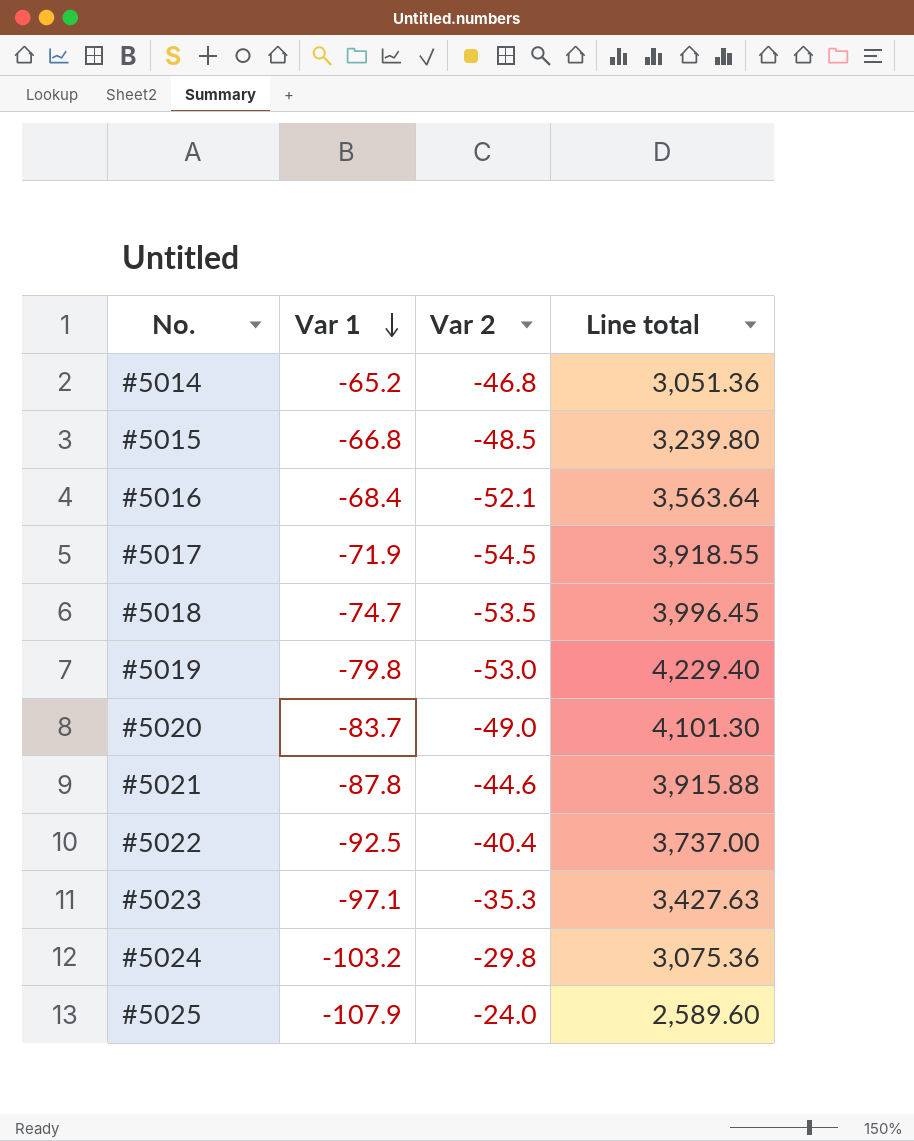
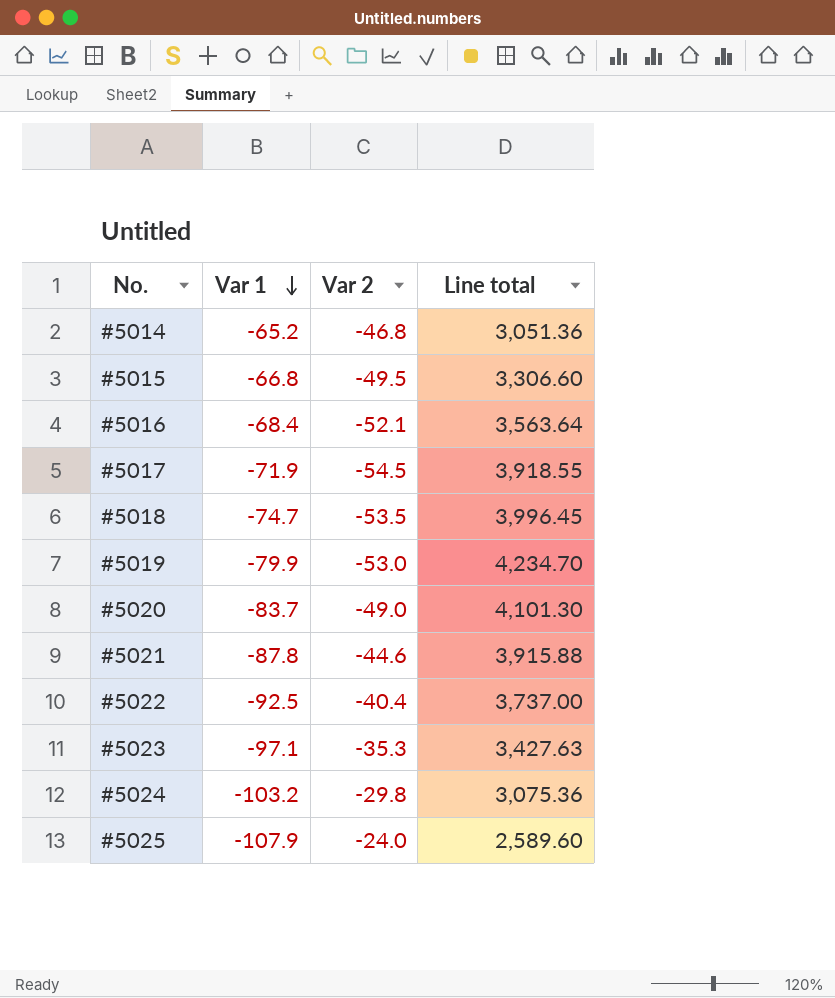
#5015 | Var 2: -48.5 -> -49.5
#5015 | Line total: 3,239.80 -> 3,306.60
#5019 | Var 1: -79.8 -> -79.9
#5019 | Line total: 4,229.40 -> 4,234.70

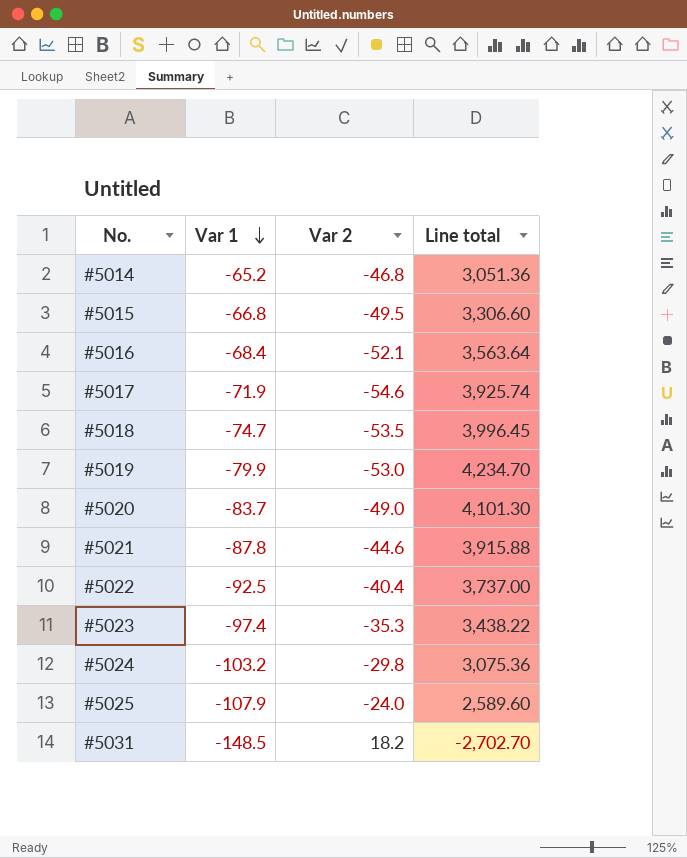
#5017 | Var 2: -54.5 -> -54.6
#5017 | Line total: 3,918.55 -> 3,925.74
#5023 | Var 1: -97.1 -> -97.4
#5023 | Line total: 3,427.63 -> 3,438.22
row #5031: none -> -148.5 | 18.2 | -2,702.70

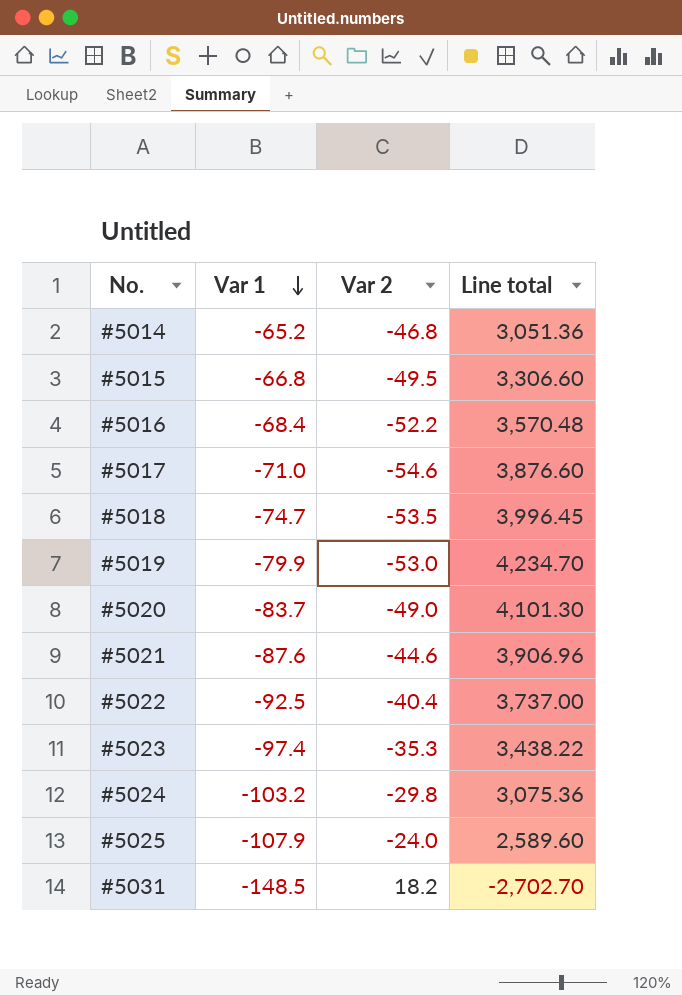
#5016 | Var 2: -52.1 -> -52.2
#5016 | Line total: 3,563.64 -> 3,570.48
#5017 | Var 1: -71.9 -> -71.0
#5017 | Line total: 3,925.74 -> 3,876.60
#5021 | Var 1: -87.8 -> -87.6
#5021 | Line total: 3,915.88 -> 3,906.96

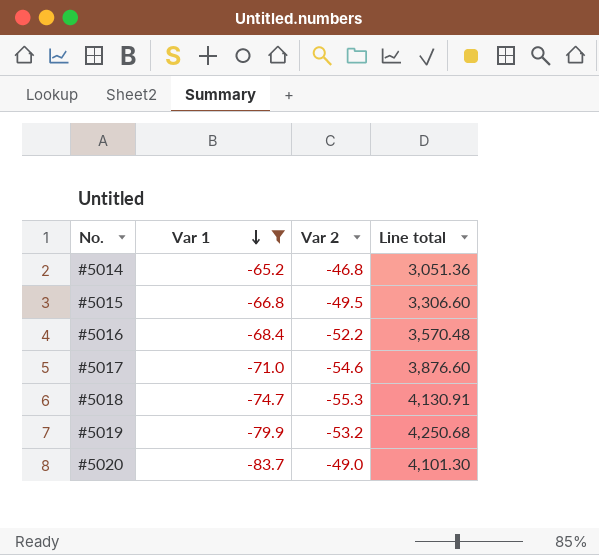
filter: none -> Var 1 >= -83.7
#5018 | Var 2: -53.5 -> -55.3
#5018 | Line total: 3,996.45 -> 4,130.91
#5019 | Var 2: -53.0 -> -53.2
#5019 | Line total: 4,234.70 -> 4,250.68

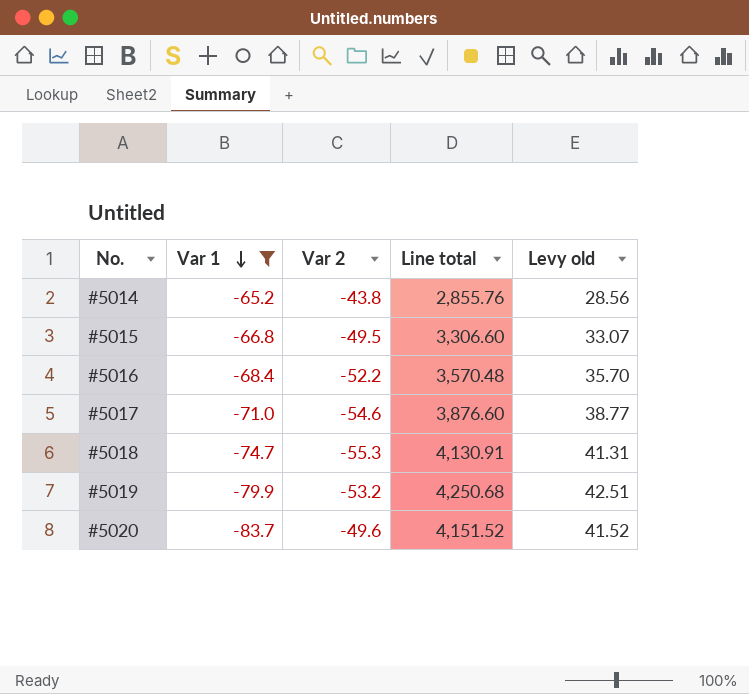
column Levy old | formula: none -> [Line total] * 0.01
#5014 | Var 2: -46.8 -> -43.8
#5014 | Line total: 3,051.36 -> 2,855.76
#5020 | Var 2: -49.0 -> -49.6
#5020 | Line total: 4,101.30 -> 4,151.52

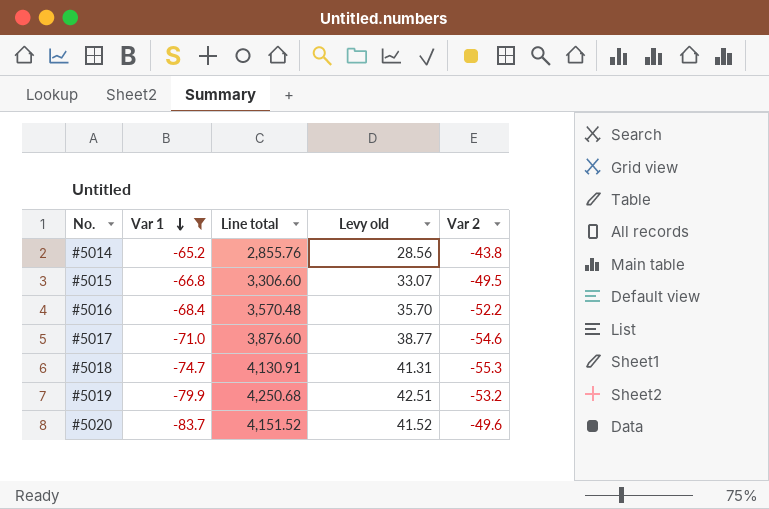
column Var 2 | position: 3 -> 5

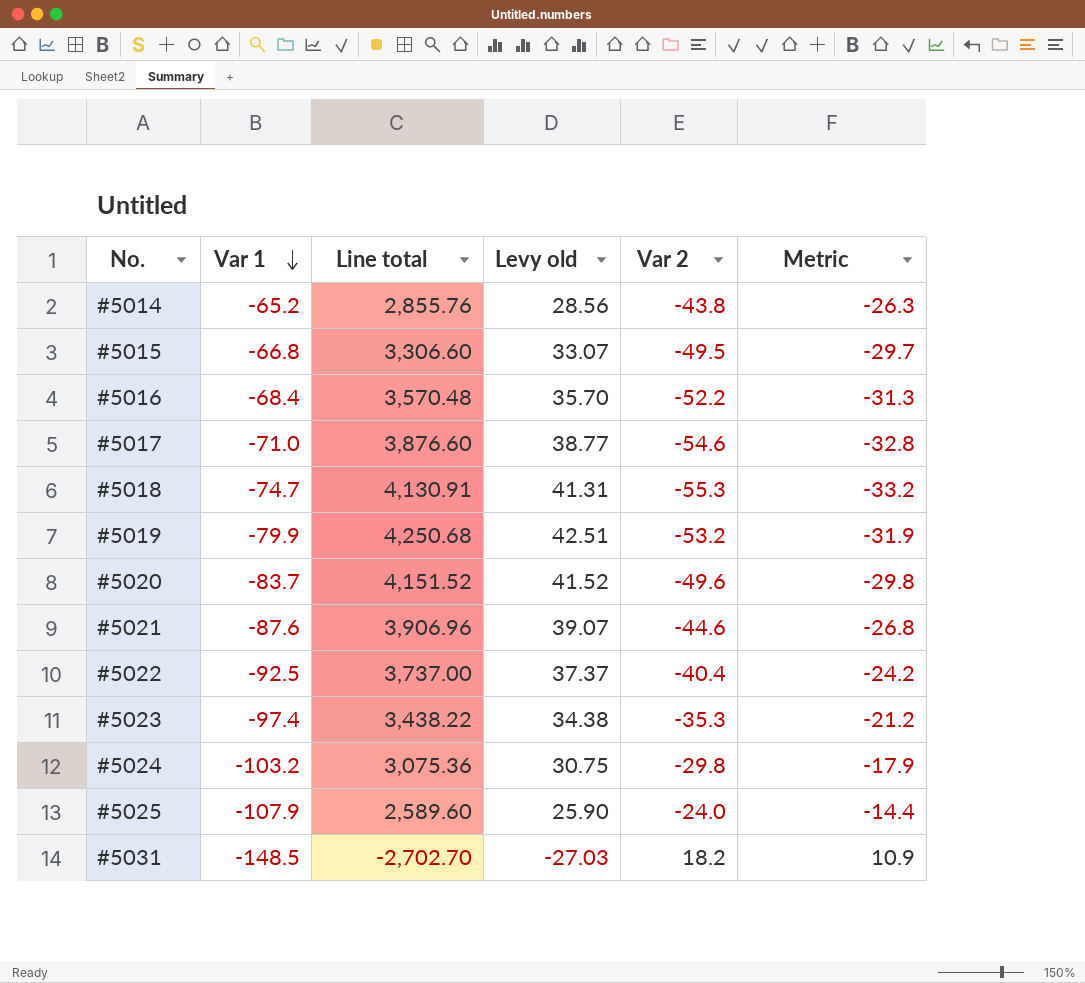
filter: Var 1 >= -83.7 -> none
column Metric | formula: none -> [Var 2] * 0.6

